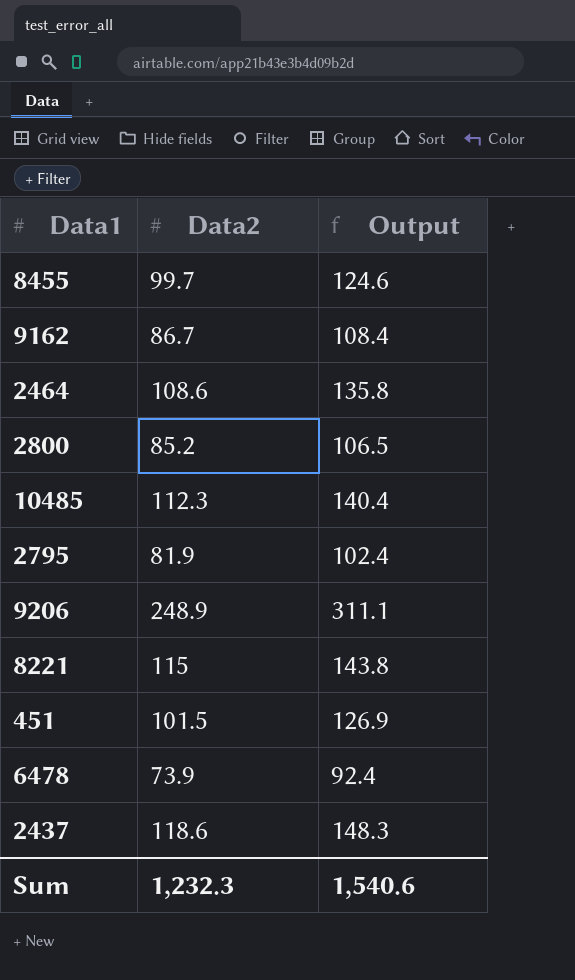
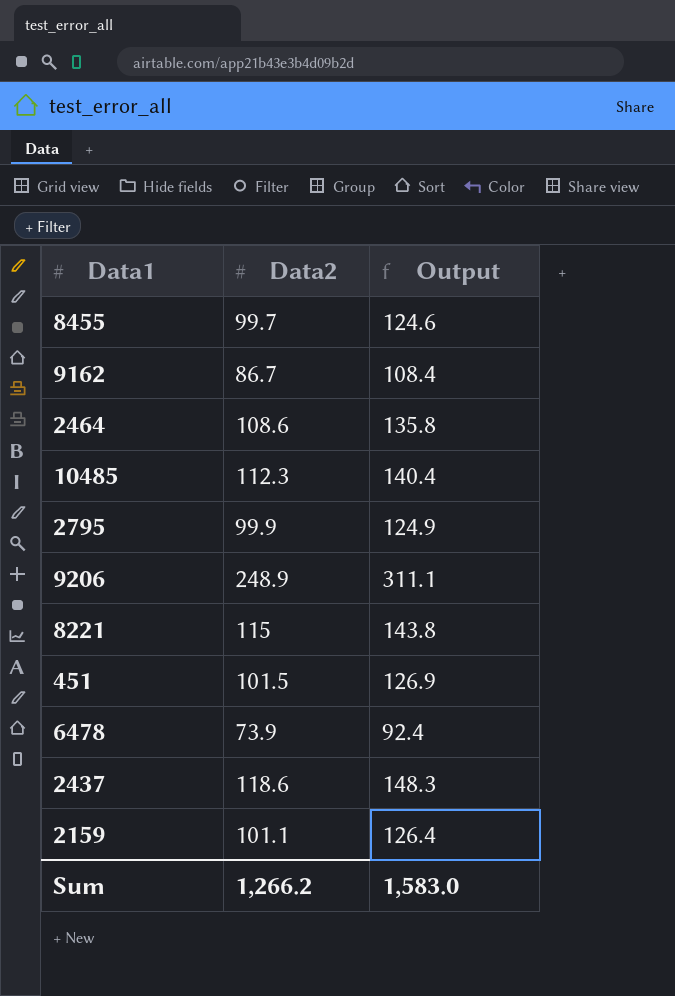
row 2800: 85.2 | 106.5 -> none
2795 | Data2: 81.9 -> 99.9
2795 | Output: 102.4 -> 124.9
row 2159: none -> 101.1 | 126.4
Sum | Data2: 1,232.3 -> 1,266.2
Sum | Output: 1,540.6 -> 1,583.0

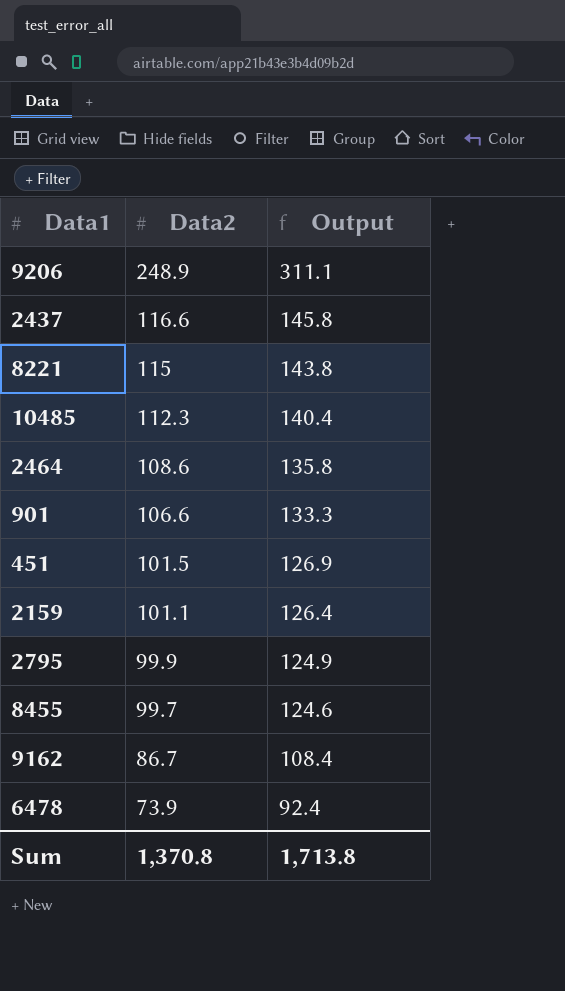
row order: none -> Data2 descending
2437 | Data2: 118.6 -> 116.6
2437 | Output: 148.3 -> 145.8
row 901: none -> 106.6 | 133.3
Sum | Data2: 1,266.2 -> 1,370.8
Sum | Output: 1,583.0 -> 1,713.8

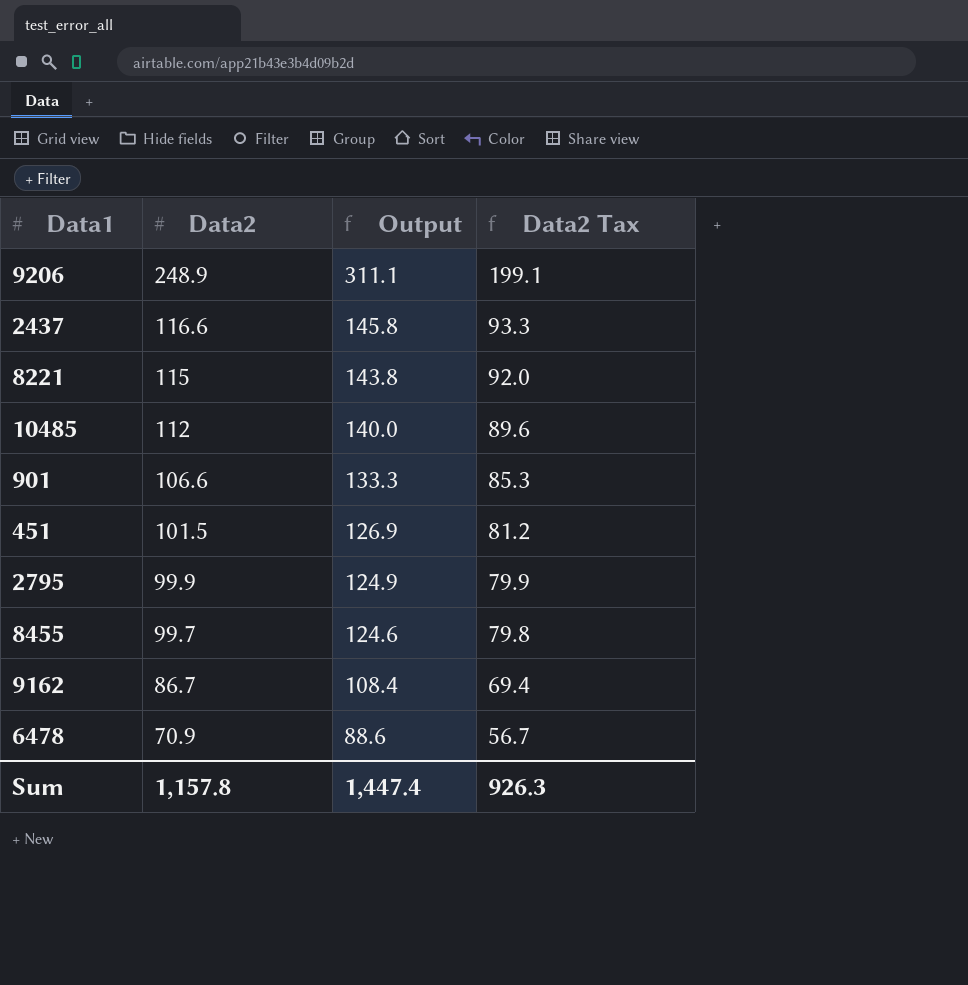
column Data2 Tax | formula: none -> [Data2] * 0.8
row 2464: 108.6 | 135.8 -> none
row 2159: 101.1 | 126.4 -> none
10485 | Data2: 112.3 -> 112
10485 | Output: 140.4 -> 140.0
6478 | Data2: 73.9 -> 70.9
6478 | Output: 92.4 -> 88.6
Sum | Data2: 1,370.8 -> 1,157.8
Sum | Output: 1,713.8 -> 1,447.4

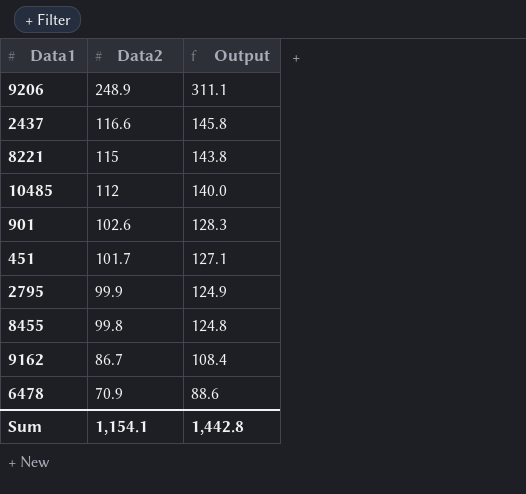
column Data2 Tax | formula: [Data2] * 0.8 -> none
901 | Data2: 106.6 -> 102.6
901 | Output: 133.3 -> 128.3
451 | Data2: 101.5 -> 101.7
451 | Output: 126.9 -> 127.1
8455 | Data2: 99.7 -> 99.8
8455 | Output: 124.6 -> 124.8
Sum | Data2: 1,157.8 -> 1,154.1
Sum | Output: 1,447.4 -> 1,442.8

